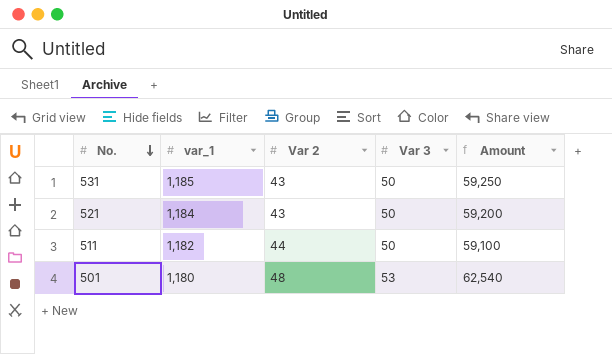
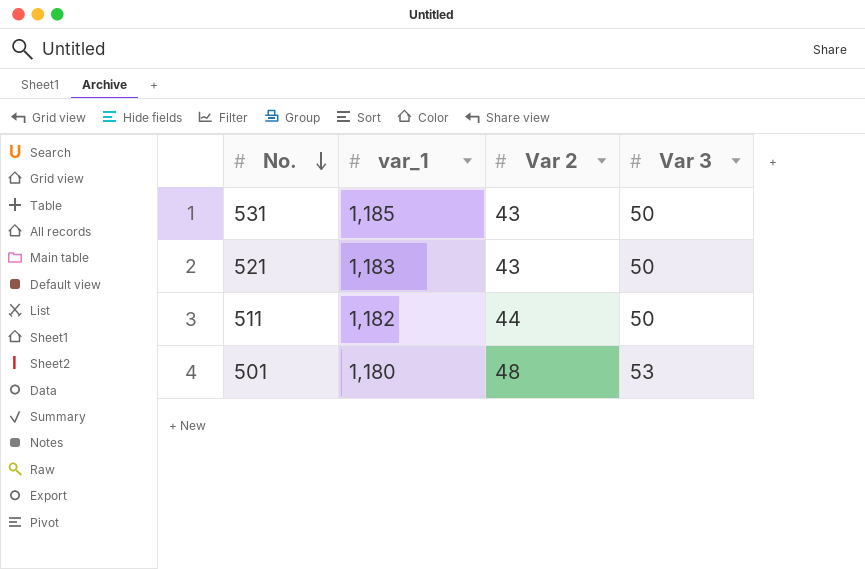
column Amount | formula: [var_1] * [Var 3] -> none
521 | var_1: 1,184 -> 1,183

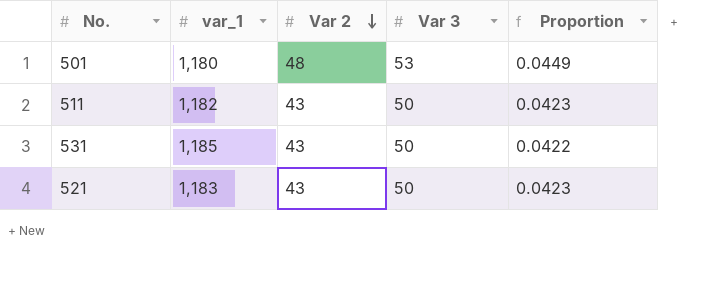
row order: No. descending -> Var 2 descending
column Proportion | formula: none -> [Var 3] / [var_1]
511 | Var 2: 44 -> 43

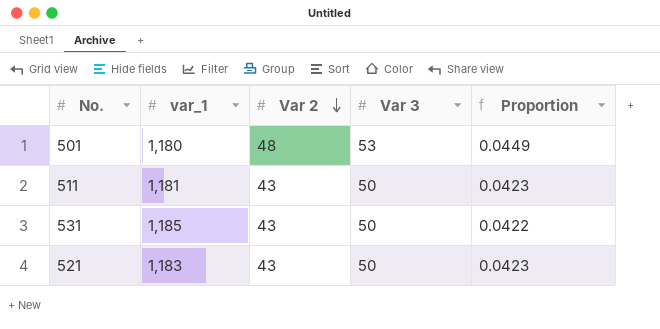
511 | var_1: 1,182 -> 1,181

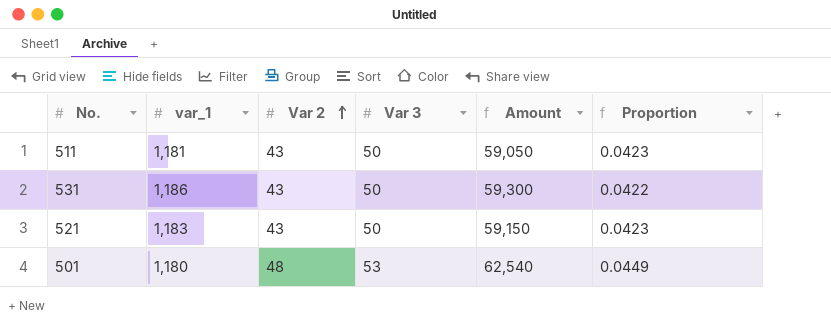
row order: Var 2 descending -> Var 2 ascending
column Amount | formula: none -> [var_1] * [Var 3]
531 | var_1: 1,185 -> 1,186

